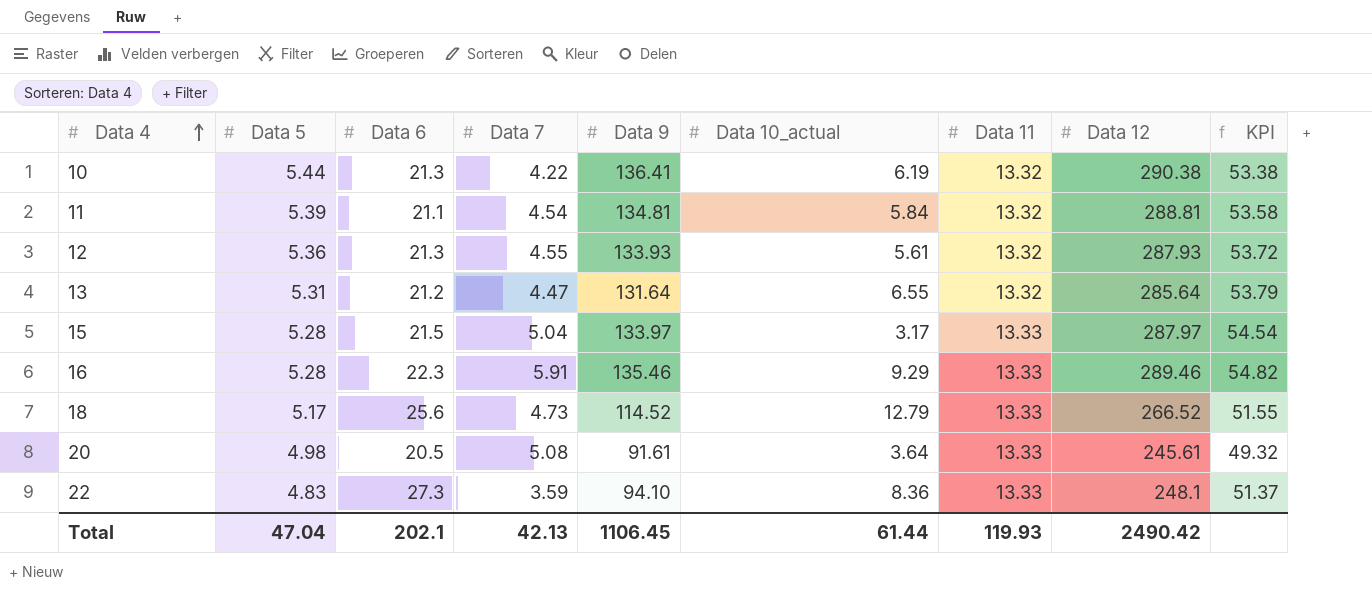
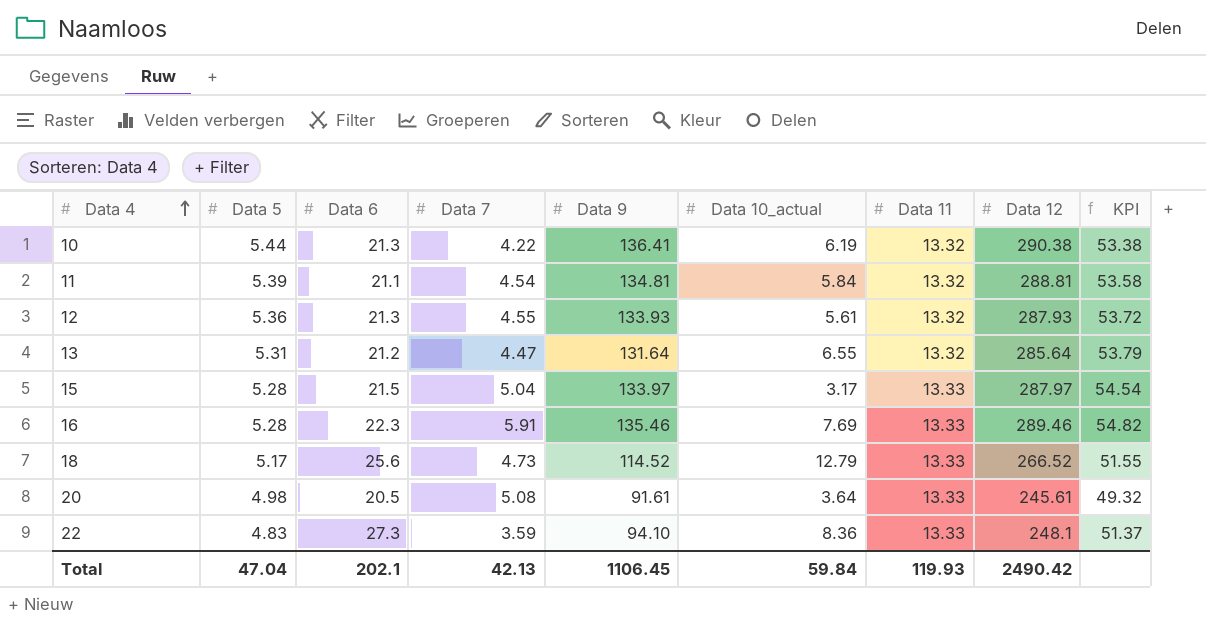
16 | Data 10_actual: 9.29 -> 7.69
Total | Data 10_actual: 61.44 -> 59.84

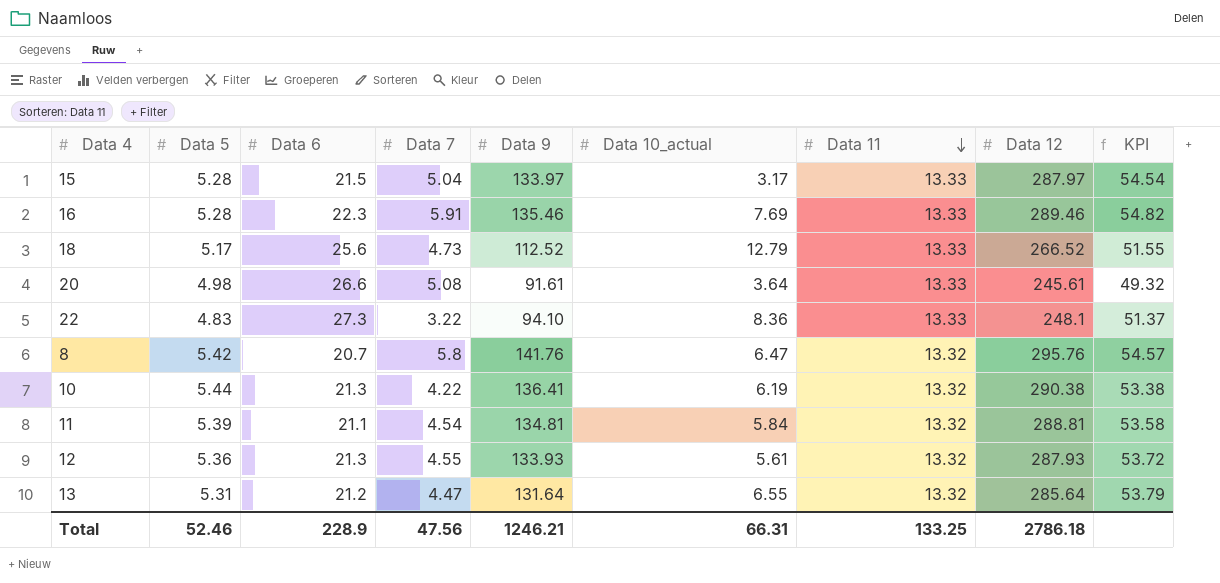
row order: Data 4 ascending -> Data 11 descending
18 | Data 9: 114.52 -> 112.52
20 | Data 6: 20.5 -> 26.6
22 | Data 7: 3.59 -> 3.22
row 8: none -> 5.42 | 20.7 | 5.8 | 141.76 | 6.47 | 13.32 | 295.76 | 54.57
Total | Data 5: 47.04 -> 52.46
Total | Data 6: 202.1 -> 228.9
Total | Data 7: 42.13 -> 47.56
Total | Data 9: 1106.45 -> 1246.21
Total | Data 10_actual: 59.84 -> 66.31
Total | Data 11: 119.93 -> 133.25
Total | Data 12: 2490.42 -> 2786.18

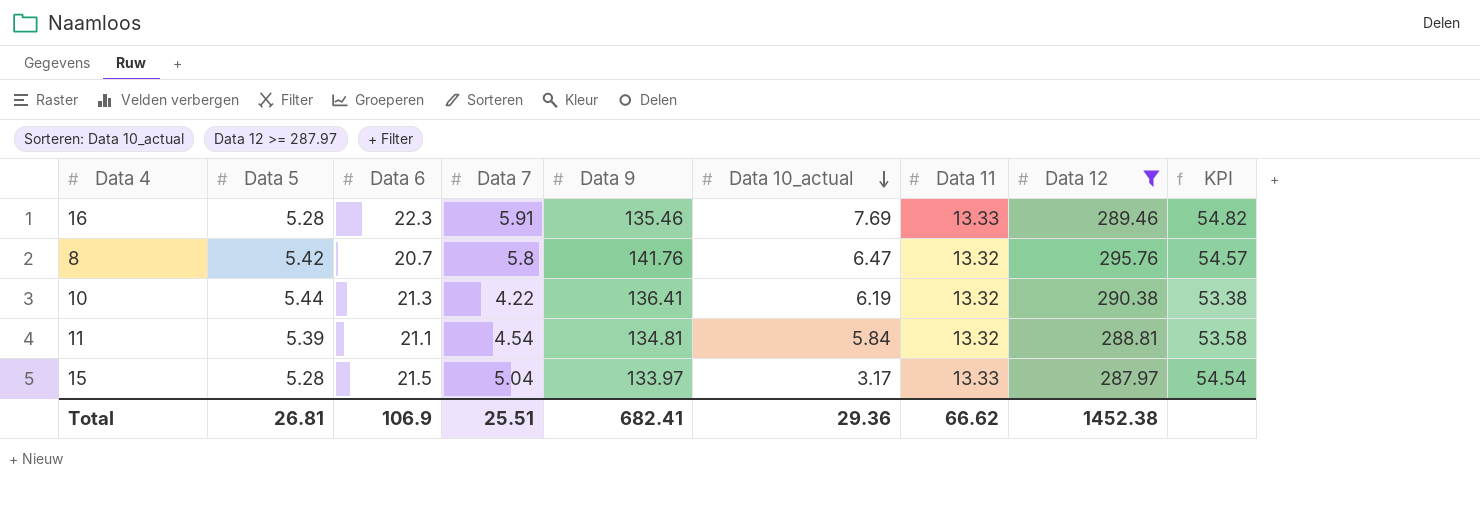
filter: none -> Data 12 >= 287.97
row order: Data 11 descending -> Data 10_actual descending
Total | Data 5: 52.46 -> 26.81
Total | Data 6: 228.9 -> 106.9
Total | Data 7: 47.56 -> 25.51
Total | Data 9: 1246.21 -> 682.41
Total | Data 10_actual: 66.31 -> 29.36
Total | Data 11: 133.25 -> 66.62
Total | Data 12: 2786.18 -> 1452.38

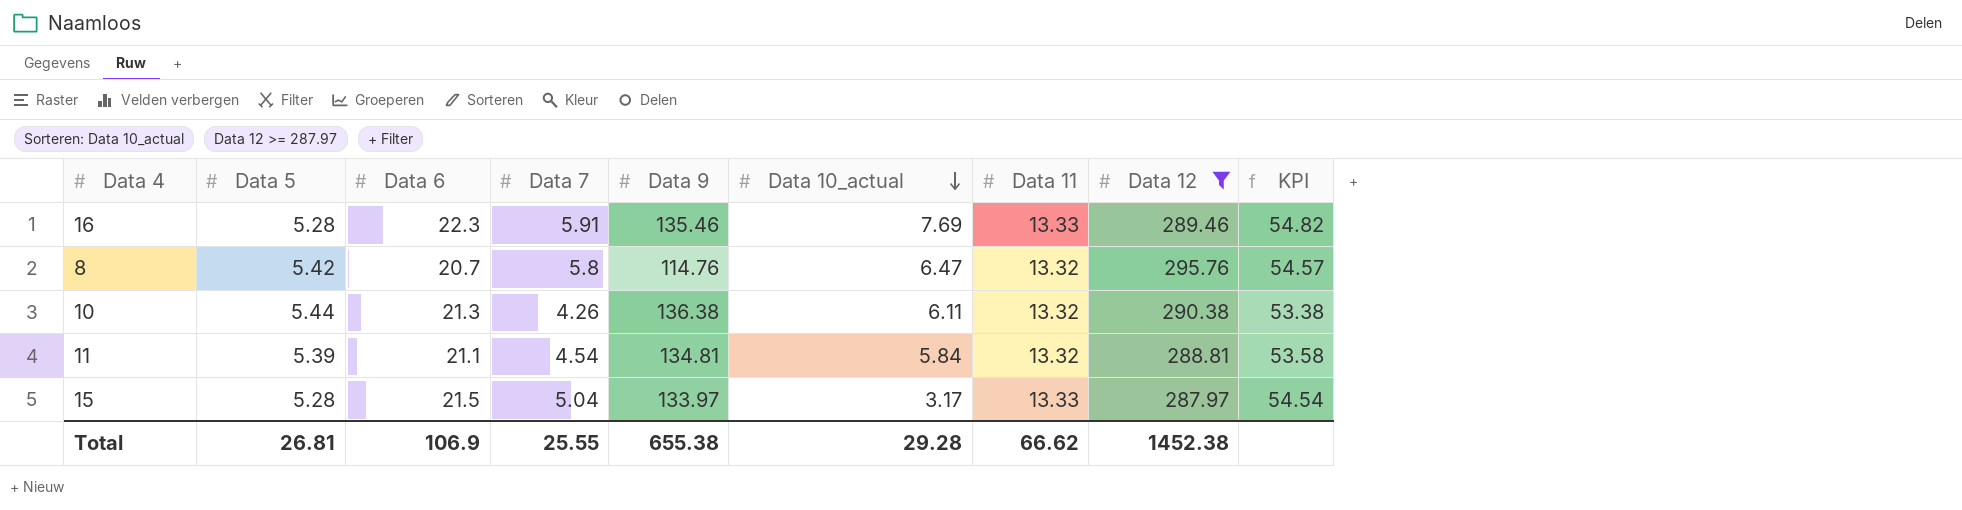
8 | Data 9: 141.76 -> 114.76
10 | Data 7: 4.22 -> 4.26
10 | Data 9: 136.41 -> 136.38
10 | Data 10_actual: 6.19 -> 6.11
Total | Data 7: 25.51 -> 25.55
Total | Data 9: 682.41 -> 655.38
Total | Data 10_actual: 29.36 -> 29.28

